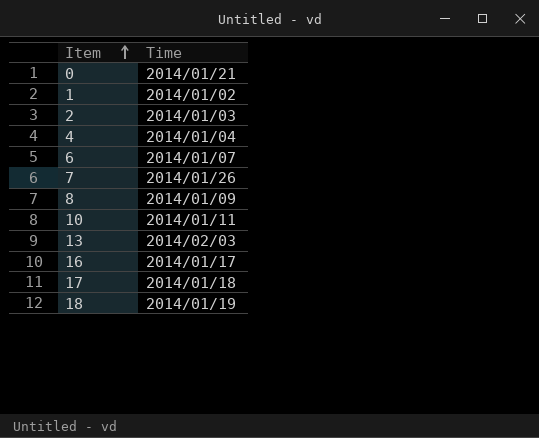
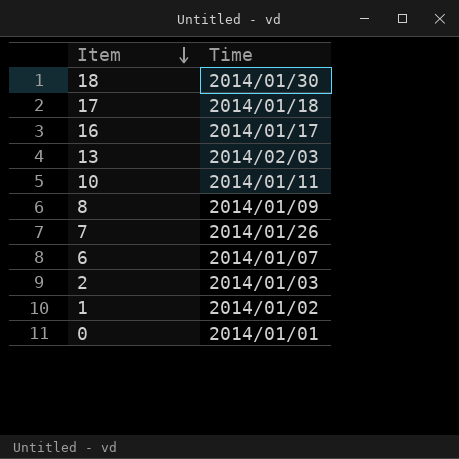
row order: Item ascending -> Item descending
row 4: 2014/01/04 -> none
18 | Time: 2014/01/19 -> 2014/01/30
0 | Time: 2014/01/21 -> 2014/01/01

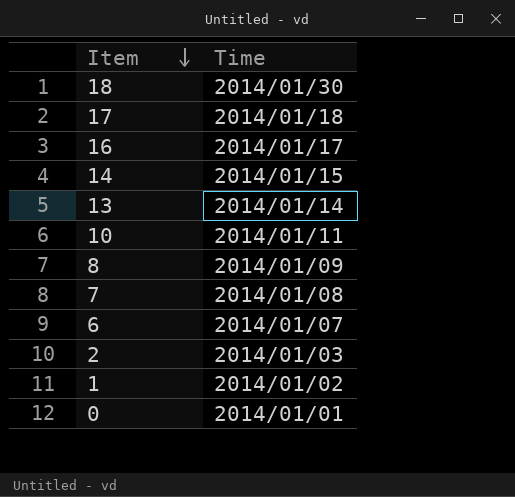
row 14: none -> 2014/01/15
13 | Time: 2014/02/03 -> 2014/01/14
7 | Time: 2014/01/26 -> 2014/01/08

